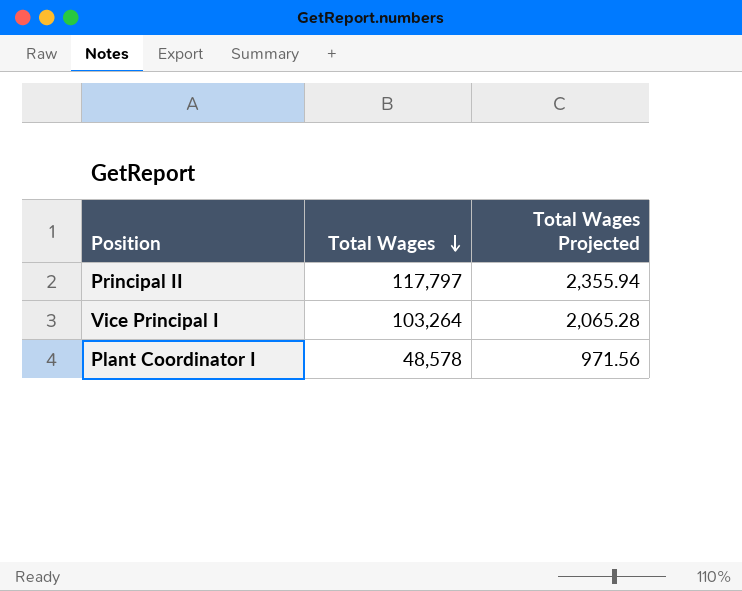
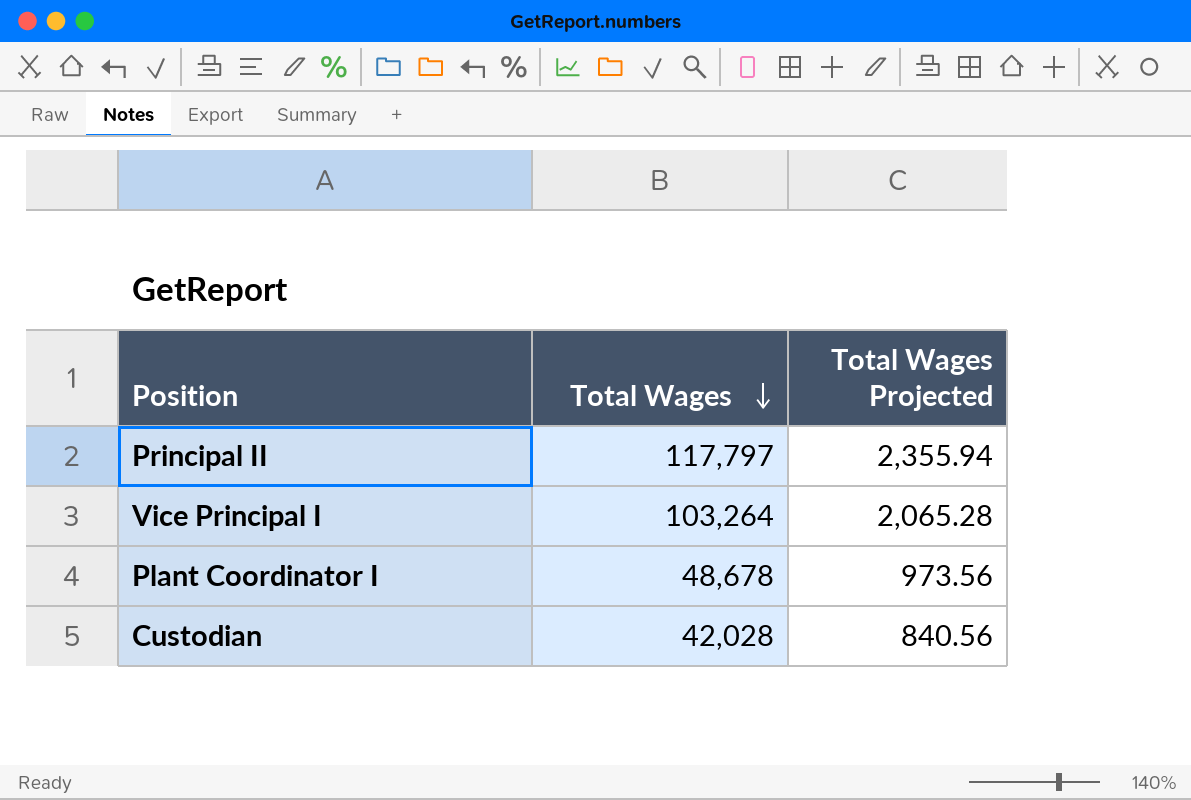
Plant Coordinator I | Total Wages: 48,578 -> 48,678
Plant Coordinator I | Total Wages Projected: 971.56 -> 973.56
row Custodian: none -> 42,028 | 840.56

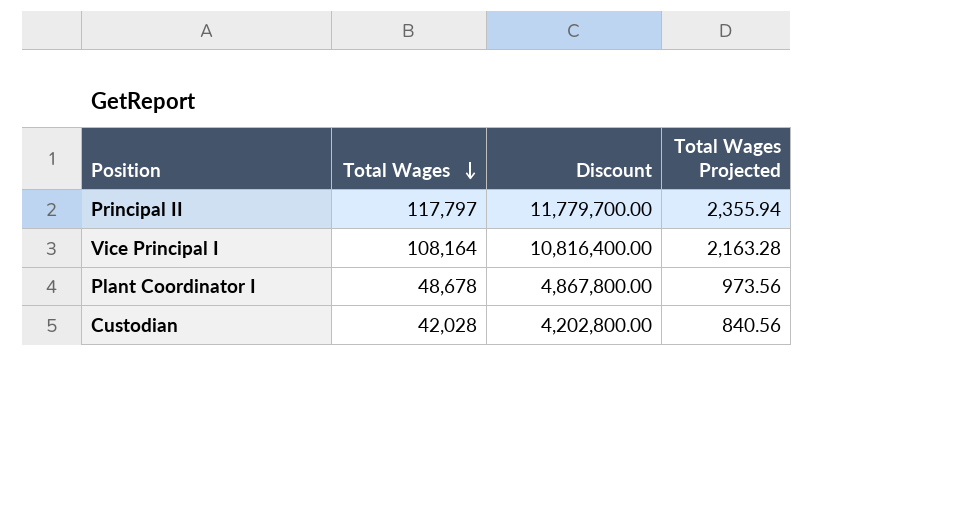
column Discount | formula: none -> [Total Wages] * 100
Vice Principal I | Total Wages: 103,264 -> 108,164
Vice Principal I | Total Wages Projected: 2,065.28 -> 2,163.28

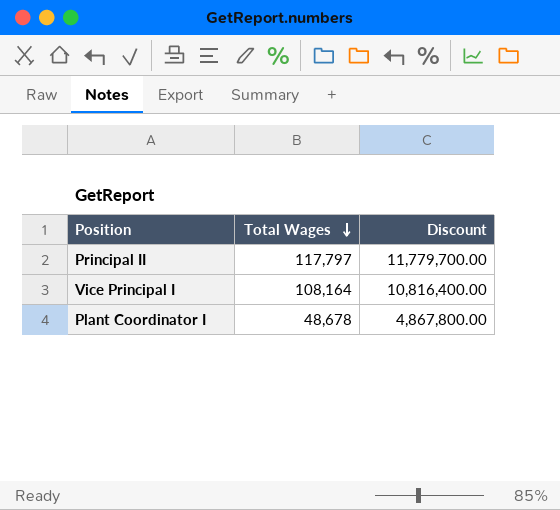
column Total Wages Projected | formula: [Total Wages] * 0.02 -> none
row Custodian: 42,028 | 4,202,800.00 | 840.56 -> none

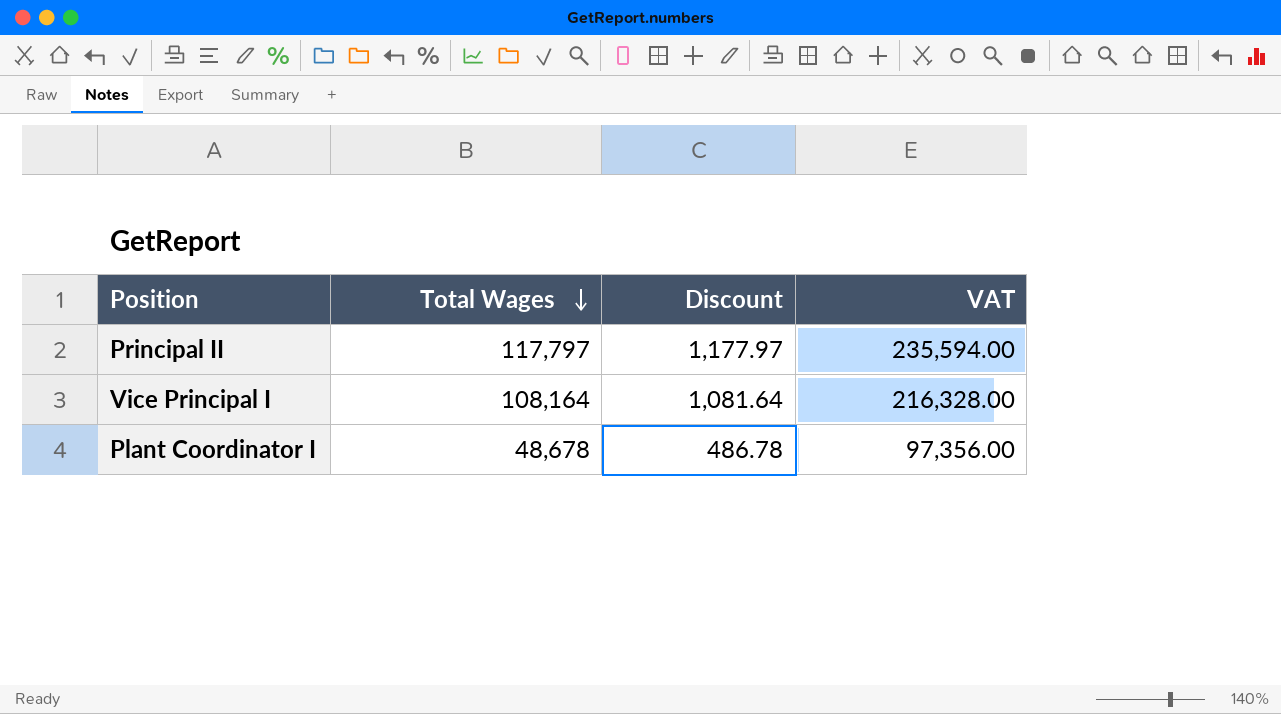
column Discount | formula: [Total Wages] * 100 -> [Total Wages] * 0.01
column VAT | formula: none -> [Total Wages] * 2

